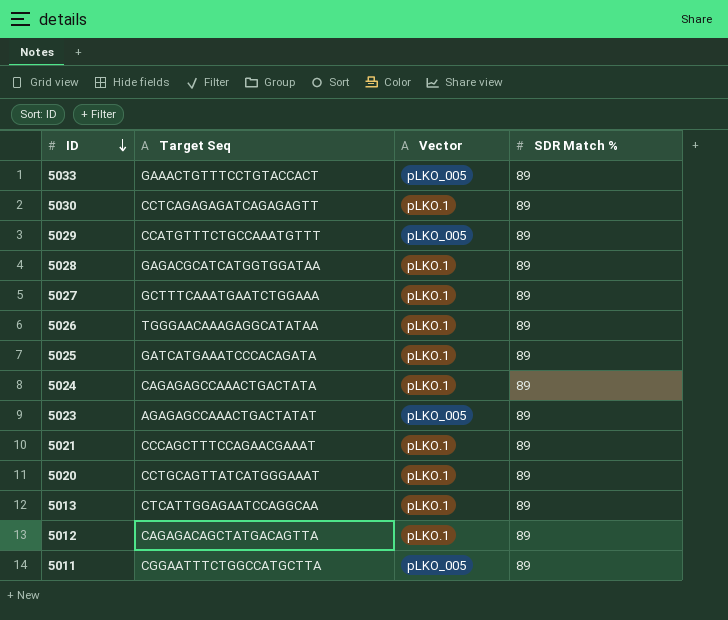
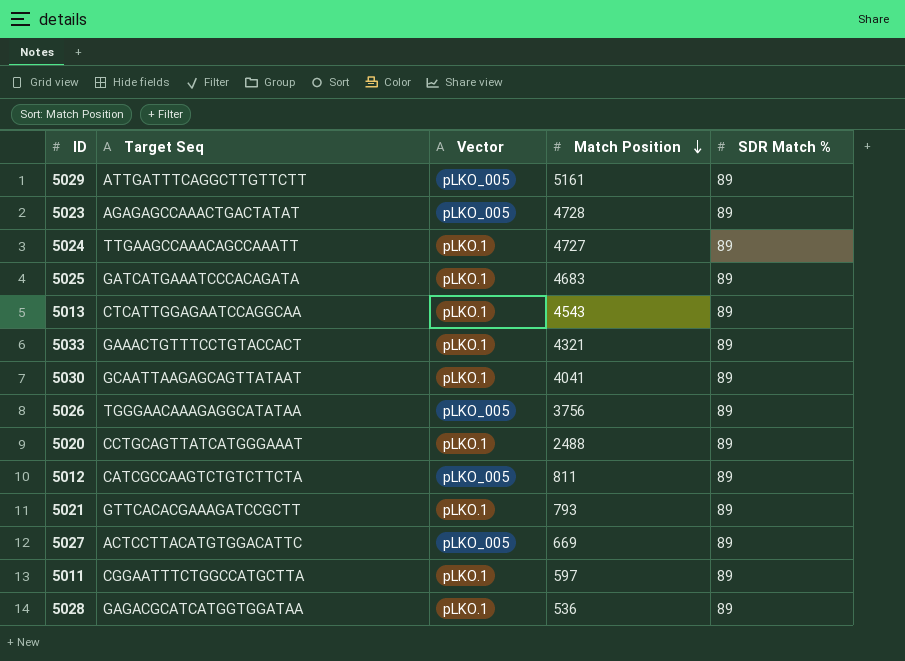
row order: ID descending -> Match Position descending
column Match Position | position: none -> 4
5029 | Target Seq: CCATGTTTCTGCCAAATGTTT -> ATTGATTTCAGGCTTGTTCTT
5024 | Target Seq: CAGAGAGCCAAACTGACTATA -> TTGAAGCCAAACAGCCAAATT
5033 | Vector: pLKO_005 -> pLKO.1
5030 | Target Seq: CCTCAGAGAGATCAGAGAGTT -> GCAATTAAGAGCAGTTATAAT
5026 | Vector: pLKO.1 -> pLKO_005
5012 | Target Seq: CAGAGACAGCTATGACAGTTA -> CATCGCCAAGTCTGTCTTCTA
5012 | Vector: pLKO.1 -> pLKO_005
5021 | Target Seq: CCCAGCTTTCCAGAACGAAAT -> GTTCACACGAAAGATCCGCTT
5027 | Target Seq: GCTTTCAAATGAATCTGGAAA -> ACTCCTTACATGTGGACATTC
5027 | Vector: pLKO.1 -> pLKO_005
5011 | Vector: pLKO_005 -> pLKO.1

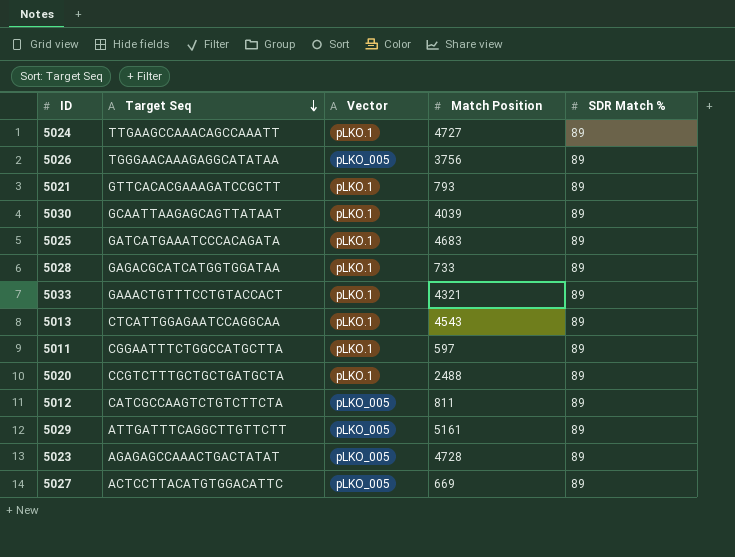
row order: Match Position descending -> Target Seq descending
5030 | Match Position: 4041 -> 4039
5028 | Match Position: 536 -> 733
5020 | Target Seq: CCTGCAGTTATCATGGGAAAT -> CCGTCTTTGCTGCTGATGCTA

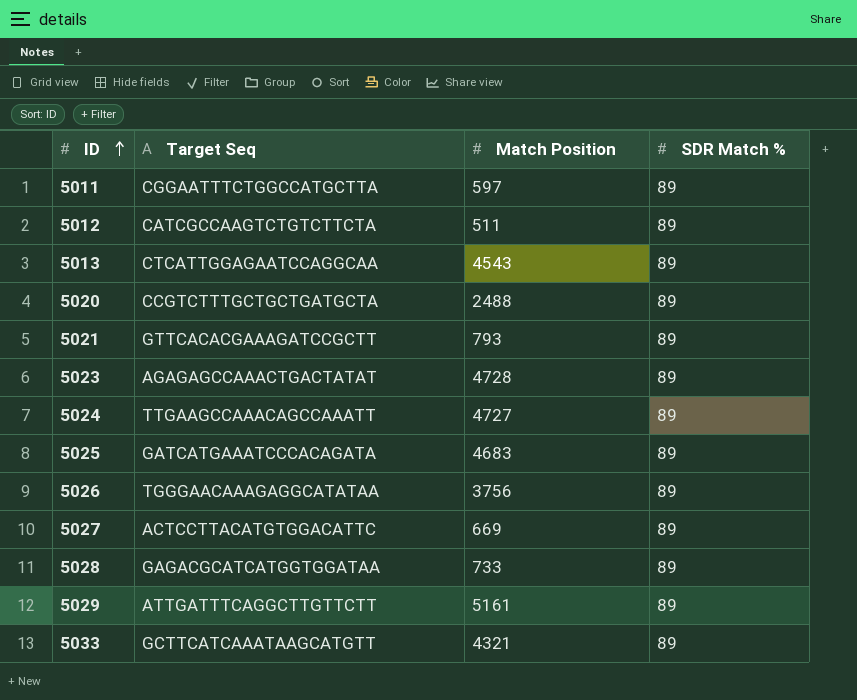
row order: Target Seq descending -> ID ascending
column Vector | position: 3 -> none
row 5030: GCAATTAAGAGCAGTTATAAT | pLKO.1 | 4039 | 89 -> none
5012 | Match Position: 811 -> 511
5033 | Target Seq: GAAACTGTTTCCTGTACCACT -> GCTTCATCAAATAAGCATGTT

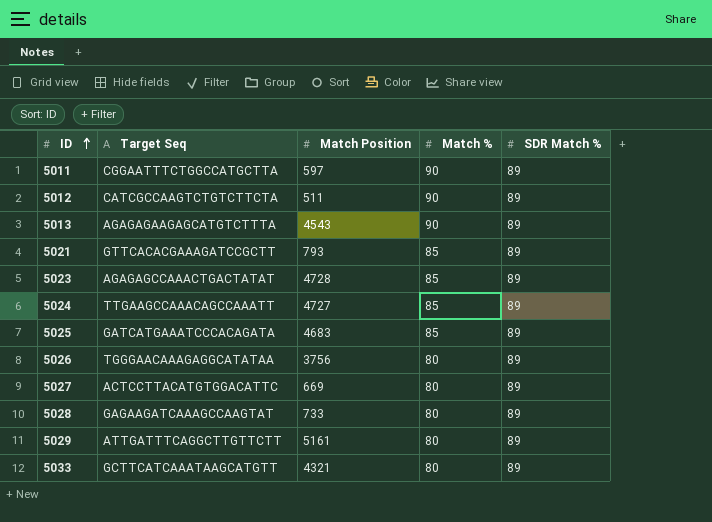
column Match % | position: none -> 4
row 5020: CCGTCTTTGCTGCTGATGCTA | 2488 | 89 -> none
5013 | Target Seq: CTCATTGGAGAATCCAGGCAA -> AGAGAGAAGAGCATGTCTTTA
5028 | Target Seq: GAGACGCATCATGGTGGATAA -> GAGAAGATCAAAGCCAAGTAT

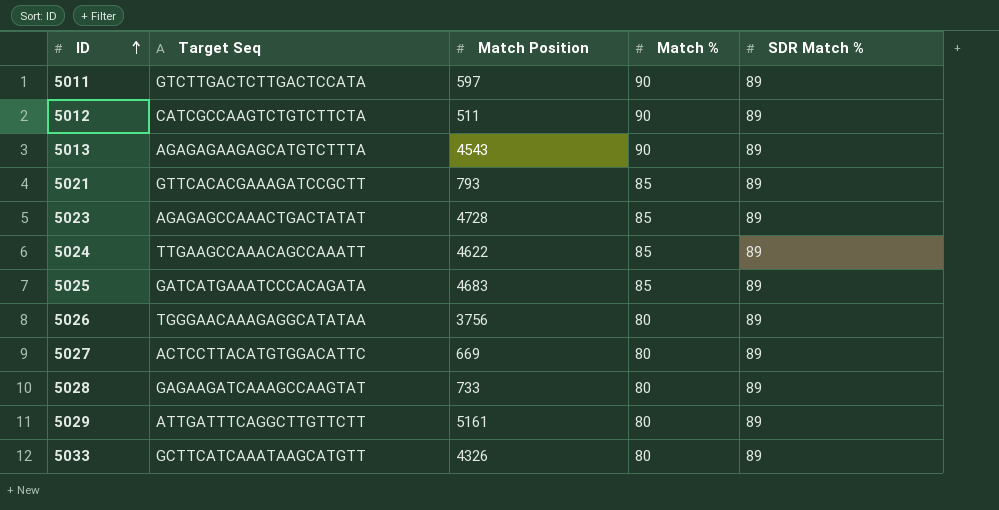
5011 | Target Seq: CGGAATTTCTGGCCATGCTTA -> GTCTTGACTCTTGACTCCATA
5024 | Match Position: 4727 -> 4622
5033 | Match Position: 4321 -> 4326

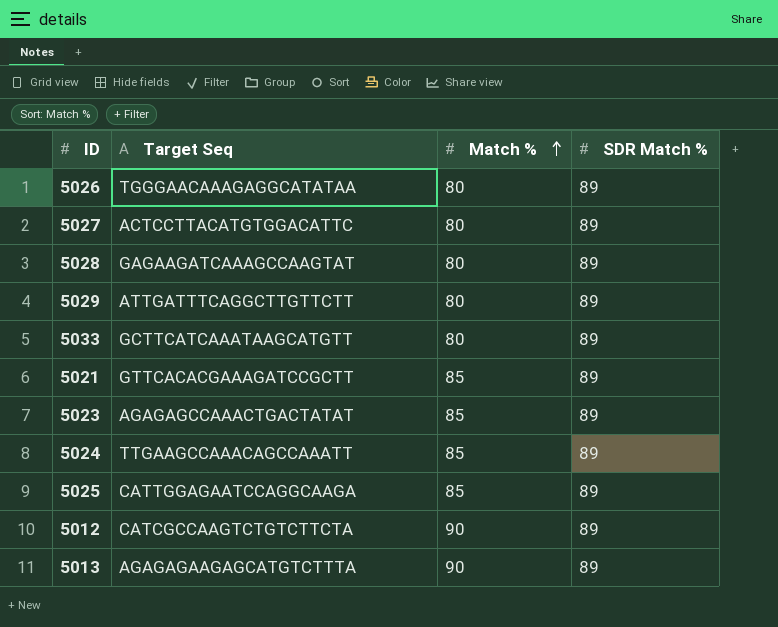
row order: ID ascending -> Match % ascending
column Match Position | position: 3 -> none
row 5011: GTCTTGACTCTTGACTCCATA | 597 | 90 | 89 -> none
5025 | Target Seq: GATCATGAAATCCCACAGATA -> CATTGGAGAATCCAGGCAAGA

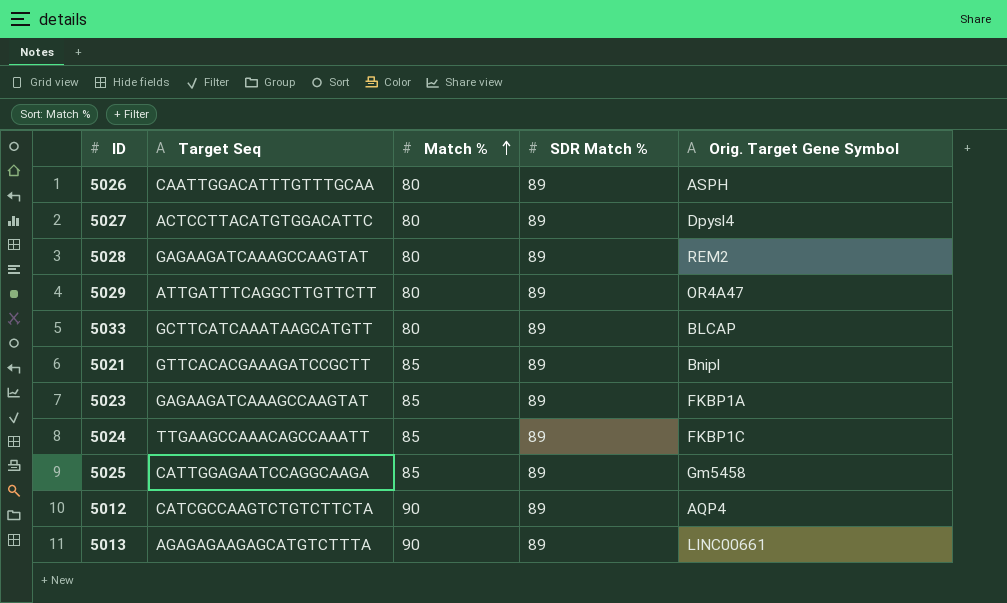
column Orig. Target Gene Symbol | position: none -> 5
5026 | Target Seq: TGGGAACAAAGAGGCATATAA -> CAATTGGACATTTGTTTGCAA
5023 | Target Seq: AGAGAGCCAAACTGACTATAT -> GAGAAGATCAAAGCCAAGTAT

